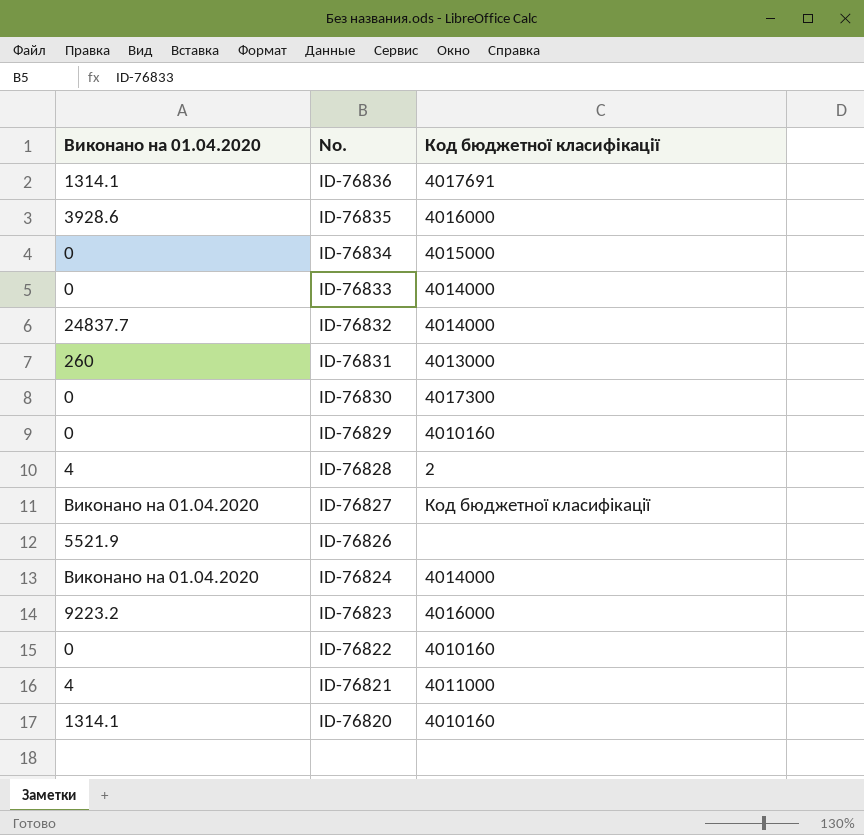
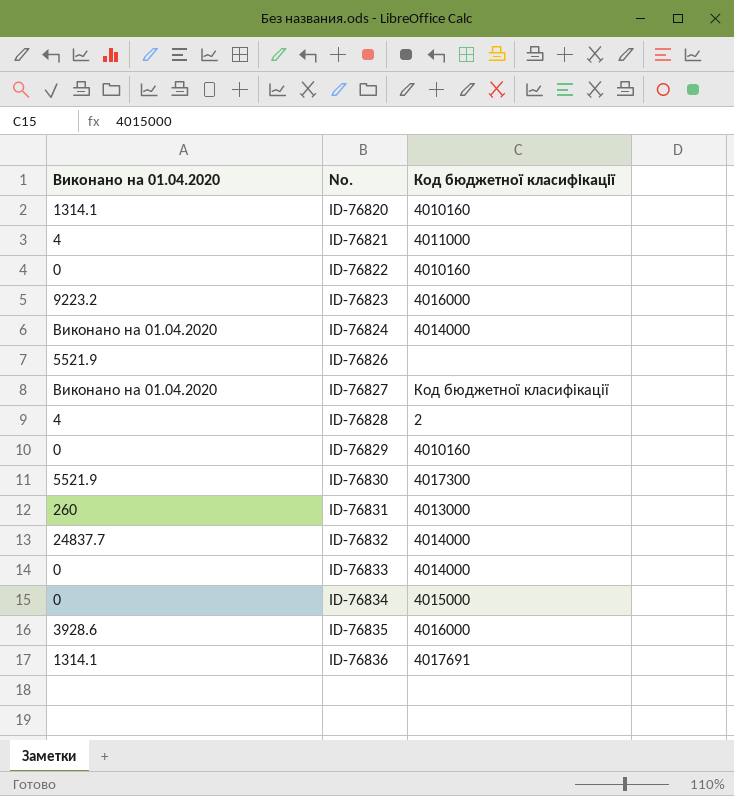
row order: No. descending -> No. ascending
ID-76830 | Виконано на 01.04.2020: 0 -> 5521.9

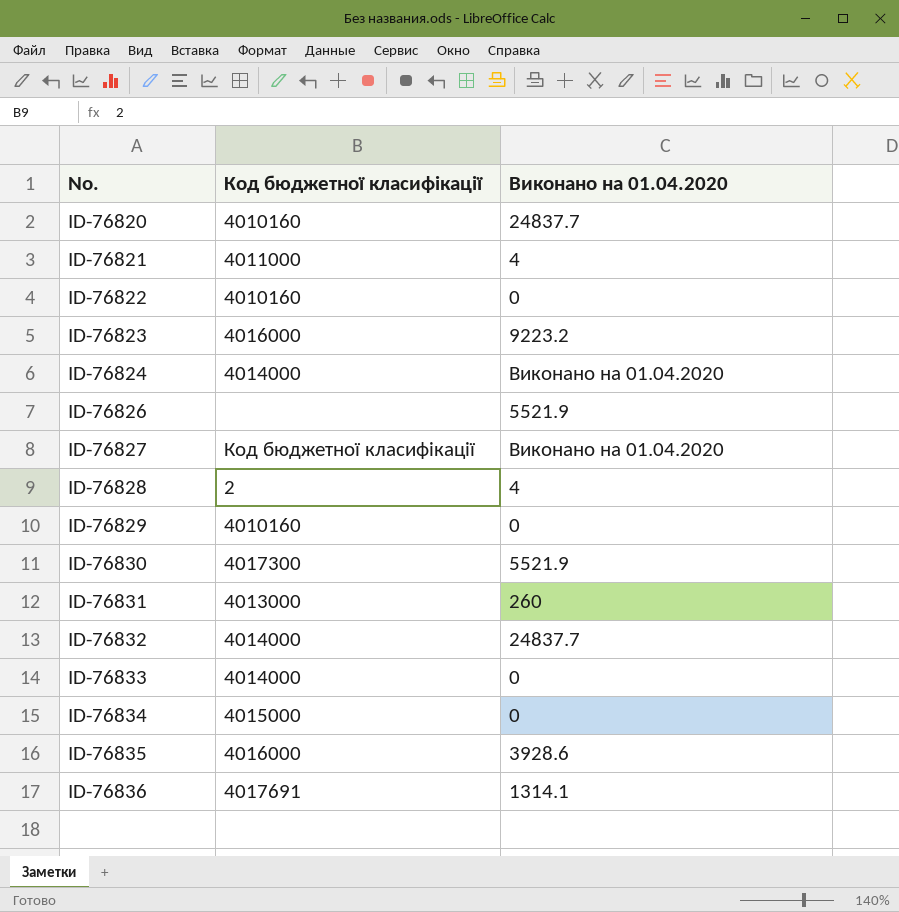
column Виконано на 01.04.2020 | position: 1 -> 3
ID-76820 | Виконано на 01.04.2020: 1314.1 -> 24837.7

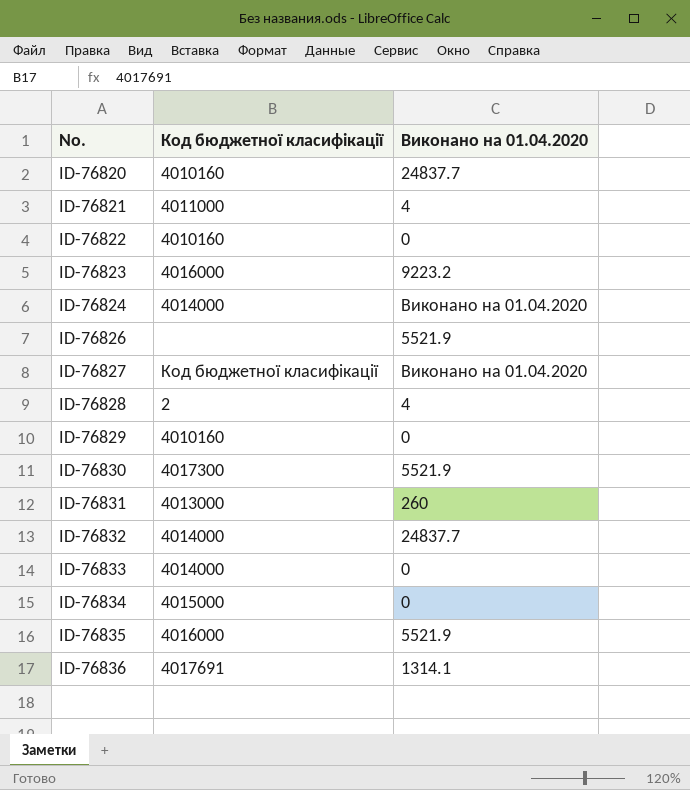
ID-76835 | Виконано на 01.04.2020: 3928.6 -> 5521.9

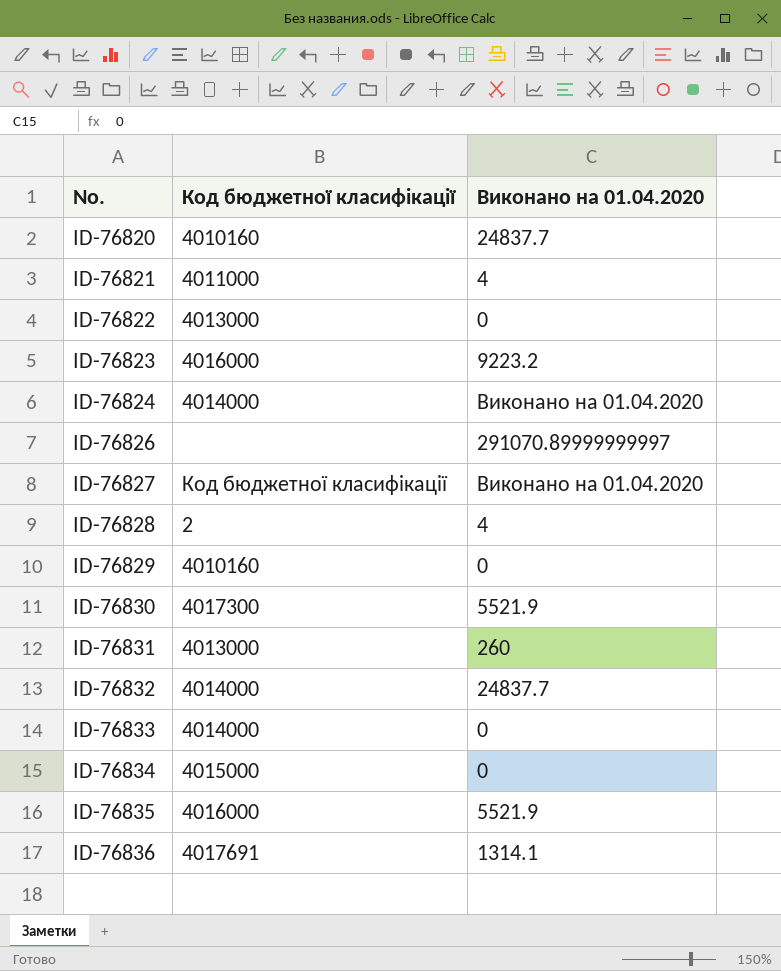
ID-76822 | Код бюджетної класифікації: 4010160 -> 4013000
ID-76826 | Виконано на 01.04.2020: 5521.9 -> 291070.89999999997

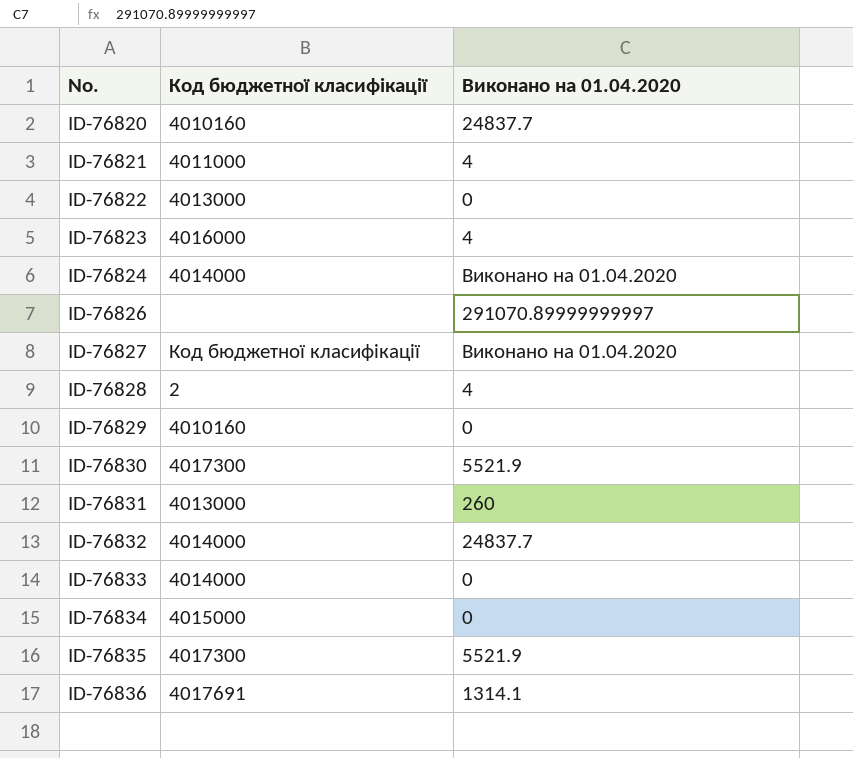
ID-76823 | Виконано на 01.04.2020: 9223.2 -> 4
ID-76835 | Код бюджетної класифікації: 4016000 -> 4017300

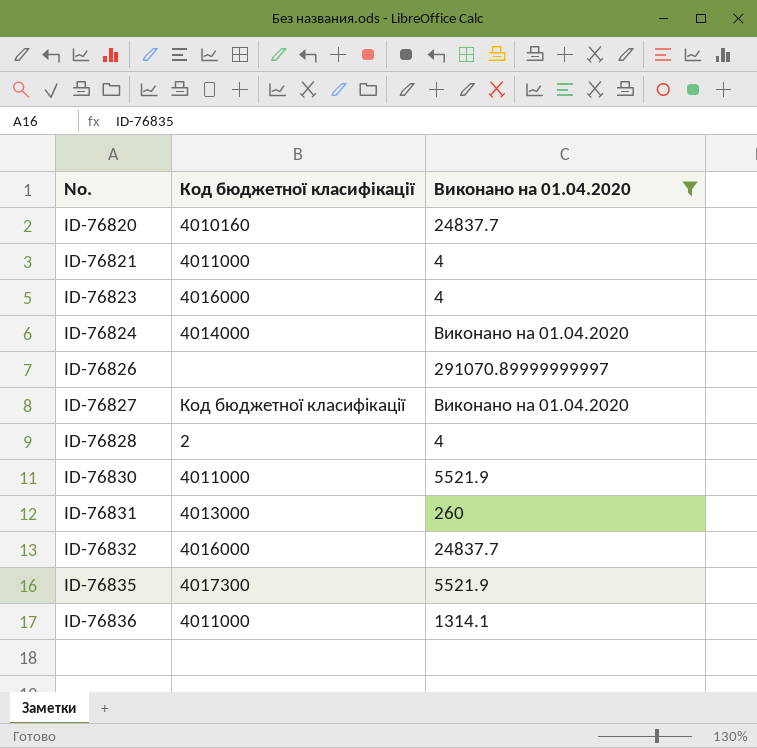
filter: none -> Виконано на 01.04.2020 != 0
ID-76830 | Код бюджетної класифікації: 4017300 -> 4011000
ID-76832 | Код бюджетної класифікації: 4014000 -> 4016000
ID-76836 | Код бюджетної класифікації: 4017691 -> 4011000

